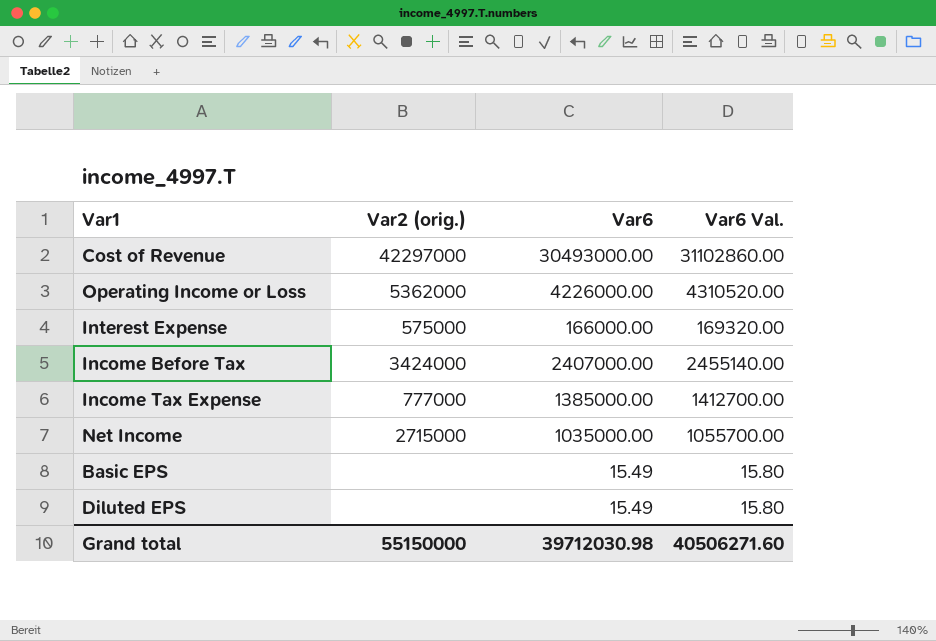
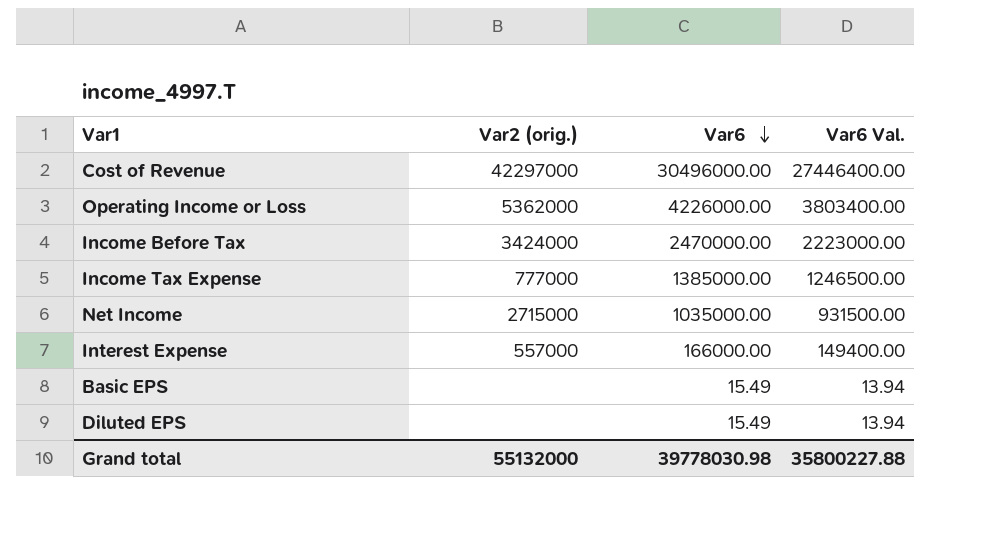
row order: none -> Var6 descending
column Var6 Val. | formula: [Var6] * 1.02 -> [Var6] * 0.9
Cost of Revenue | Var6: 30493000.00 -> 30496000.00
Income Before Tax | Var6: 2407000.00 -> 2470000.00
Interest Expense | Var2 (orig.): 575000 -> 557000
Grand total | Var2 (orig.): 55150000 -> 55132000
Grand total | Var6: 39712030.98 -> 39778030.98
Grand total | Var6 Val.: 40506271.60 -> 35800227.88

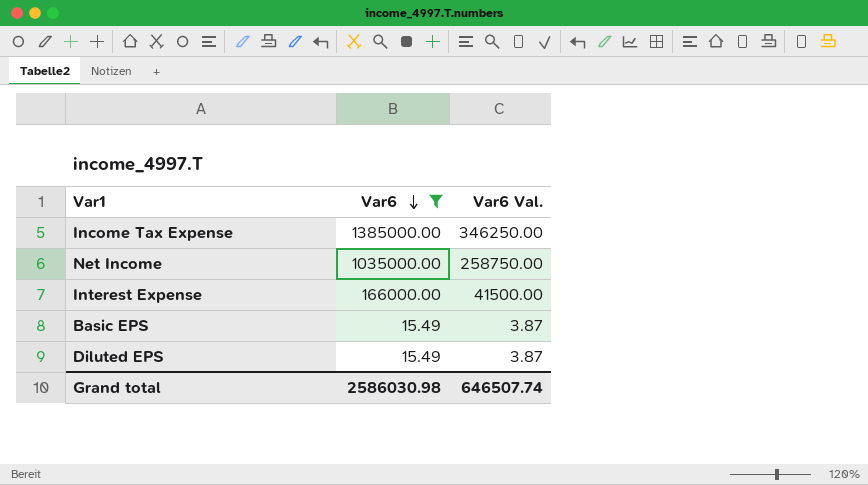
filter: none -> Var6 <= 1385000.00
column Var2 (orig.) | position: 2 -> none
column Var6 Val. | formula: [Var6] * 0.9 -> [Var6] * 0.25
Grand total | Var6: 39778030.98 -> 2586030.98
Grand total | Var6 Val.: 35800227.88 -> 646507.74

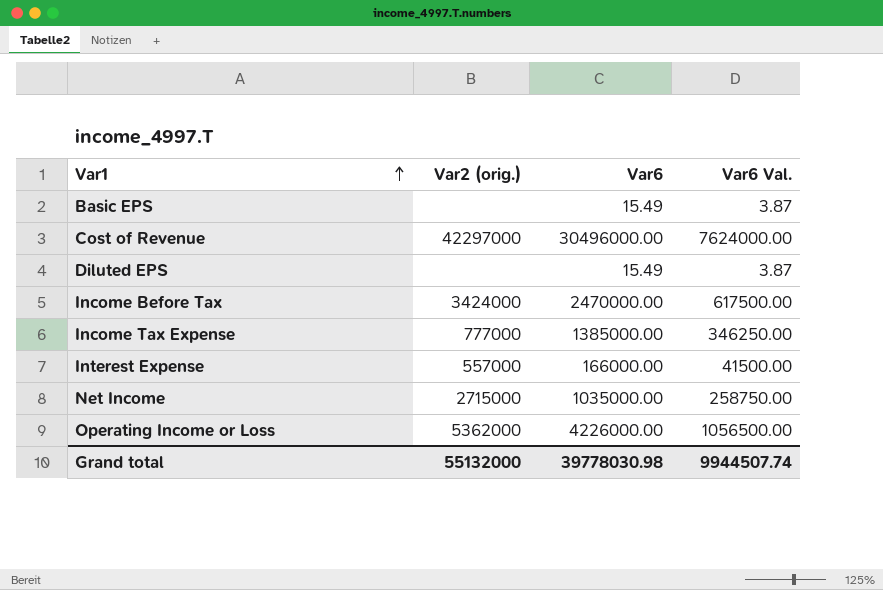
filter: Var6 <= 1385000.00 -> none
row order: Var6 descending -> Var1 ascending
column Var2 (orig.) | position: none -> 2
Grand total | Var6: 2586030.98 -> 39778030.98
Grand total | Var6 Val.: 646507.74 -> 9944507.74

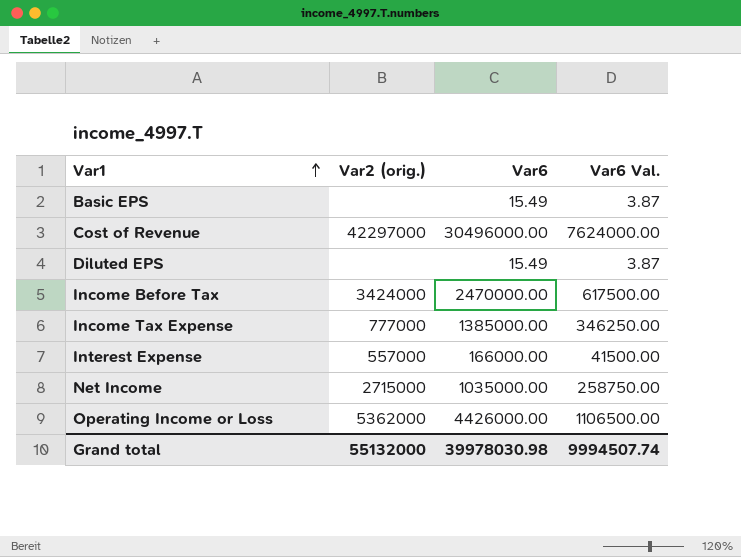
Operating Income or Loss | Var6: 4226000.00 -> 4426000.00
Operating Income or Loss | Var6 Val.: 1056500.00 -> 1106500.00
Grand total | Var6: 39778030.98 -> 39978030.98
Grand total | Var6 Val.: 9944507.74 -> 9994507.74

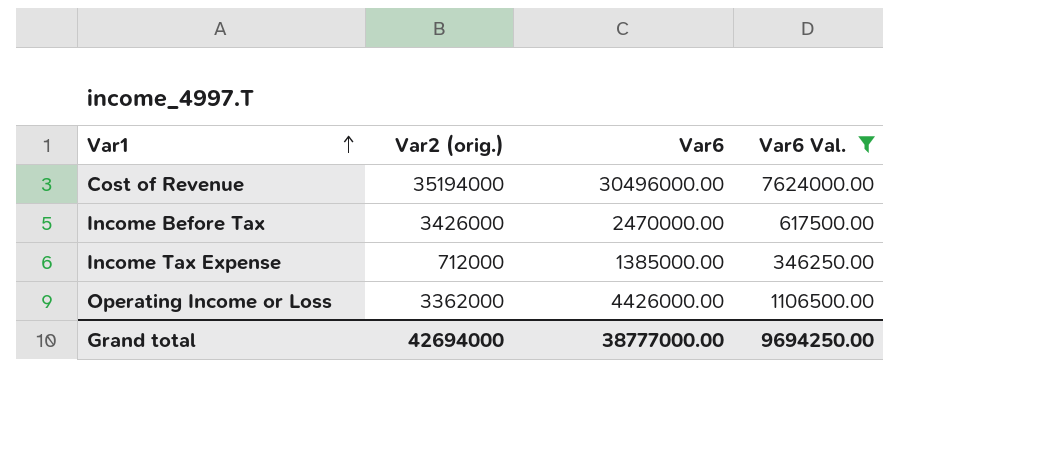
filter: none -> Var6 Val. >= 346250.00
Cost of Revenue | Var2 (orig.): 42297000 -> 35194000
Income Before Tax | Var2 (orig.): 3424000 -> 3426000
Income Tax Expense | Var2 (orig.): 777000 -> 712000
Operating Income or Loss | Var2 (orig.): 5362000 -> 3362000
Grand total | Var2 (orig.): 55132000 -> 42694000
Grand total | Var6: 39978030.98 -> 38777000.00
Grand total | Var6 Val.: 9994507.74 -> 9694250.00

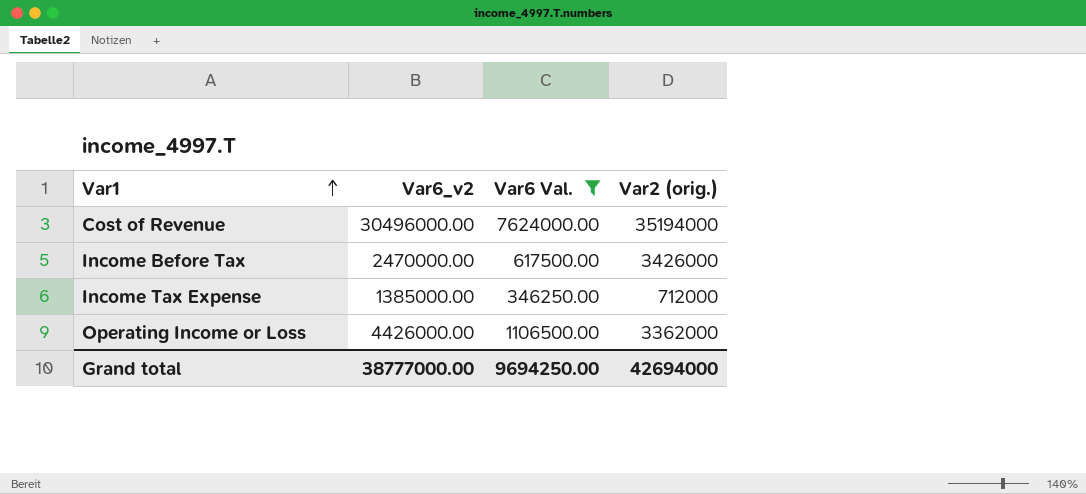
column name: Var6 -> Var6_v2
column Var2 (orig.) | position: 2 -> 4

